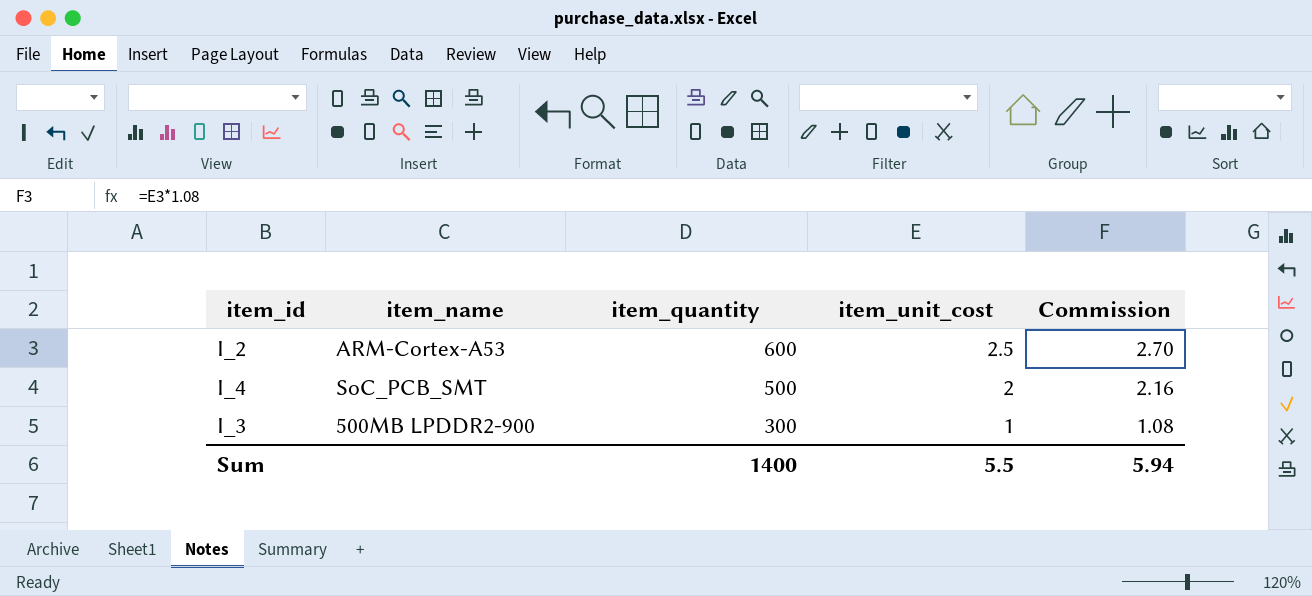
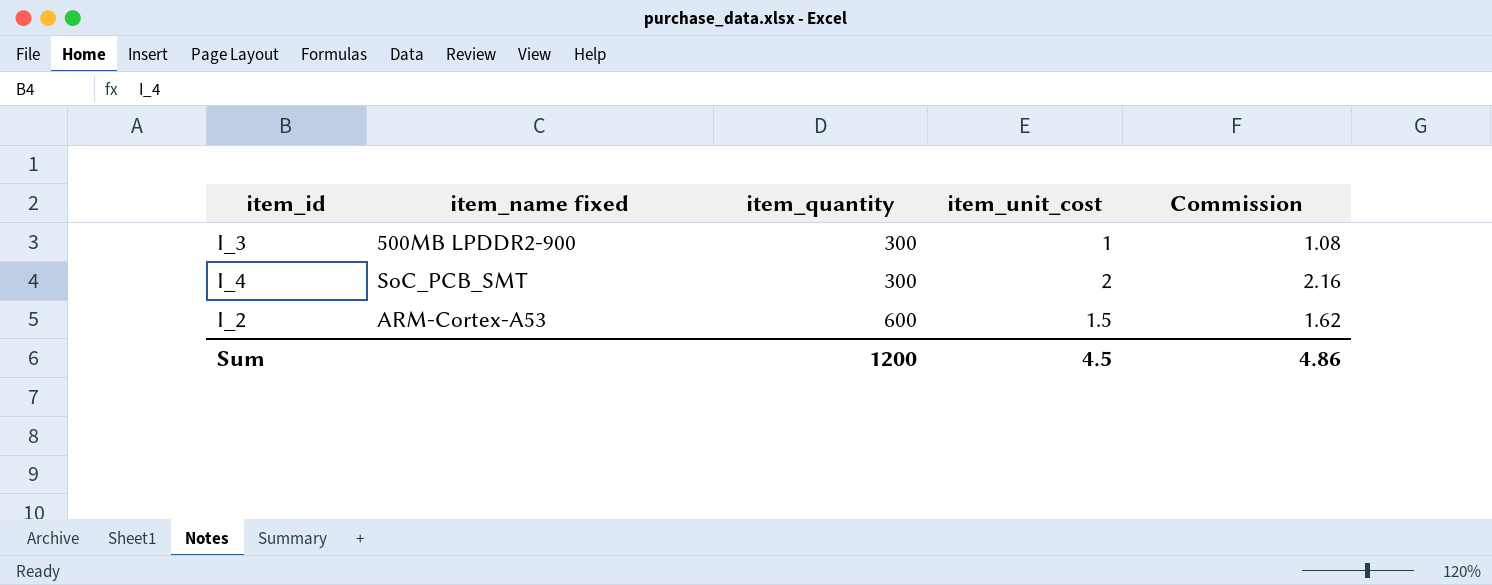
row order: item_quantity descending -> item_quantity ascending
column name: item_name -> item_name fixed
I_4 | item_quantity: 500 -> 300
I_2 | item_unit_cost: 2.5 -> 1.5
I_2 | Commission: 2.70 -> 1.62
Sum | item_quantity: 1400 -> 1200
Sum | item_unit_cost: 5.5 -> 4.5
Sum | Commission: 5.94 -> 4.86

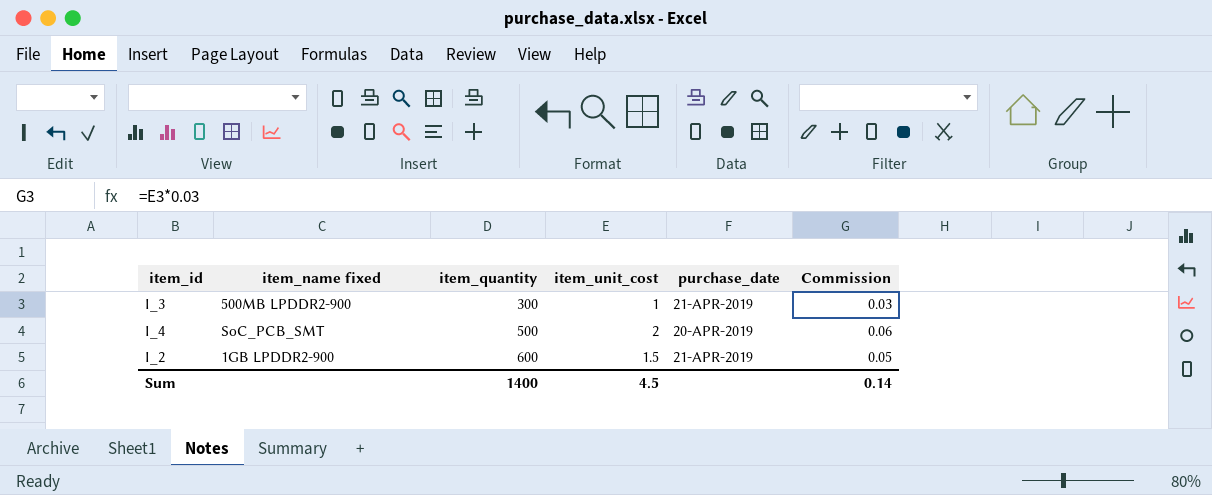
column purchase_date | position: none -> 5
column Commission | formula: [item_unit_cost] * 1.08 -> [item_unit_cost] * 0.03
I_4 | item_quantity: 300 -> 500
I_2 | item_name fixed: ARM-Cortex-A53 -> 1GB LPDDR2-900
Sum | item_quantity: 1200 -> 1400
Sum | Commission: 4.86 -> 0.14

